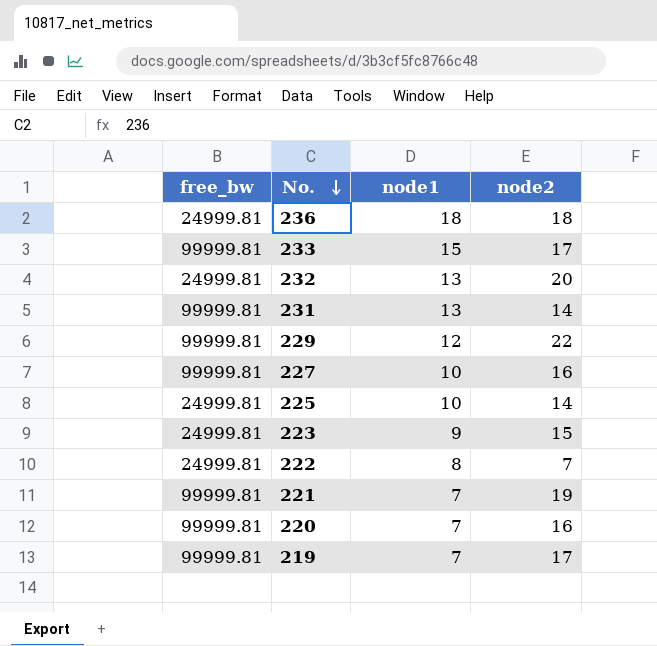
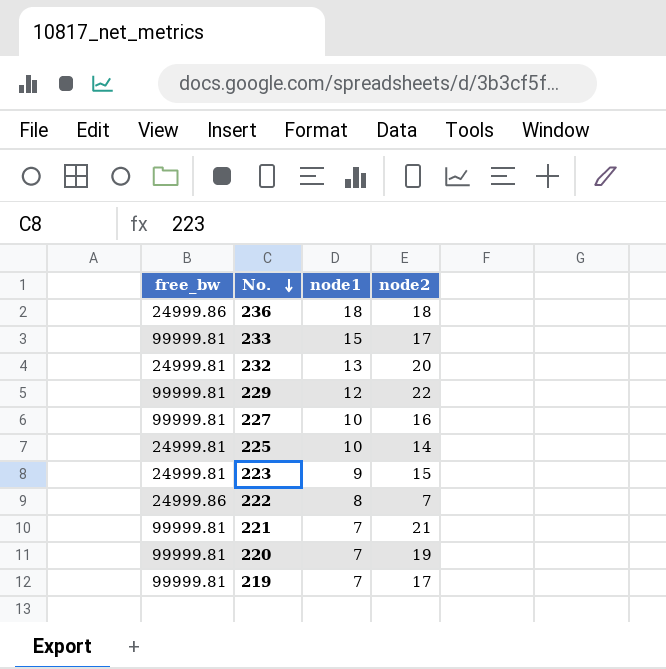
row 231: 99999.81 | 13 | 14 -> none
236 | free_bw: 24999.81 -> 24999.86
222 | free_bw: 24999.81 -> 24999.86
221 | node2: 19 -> 21
220 | node2: 16 -> 19

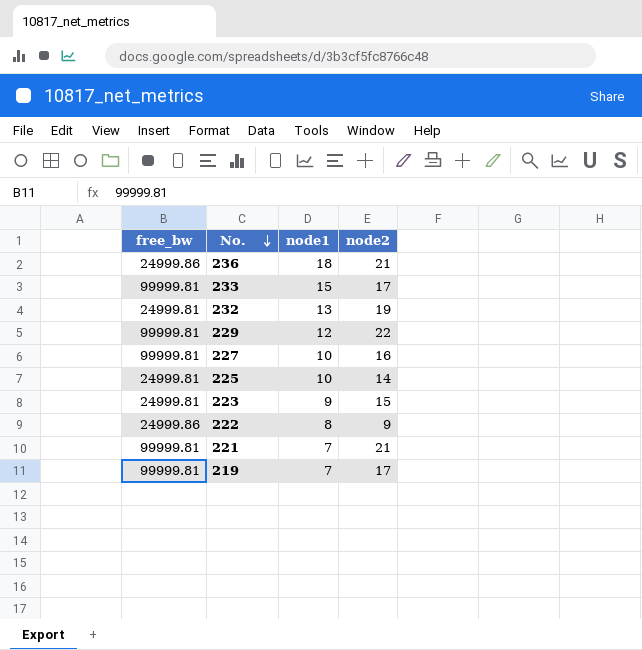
row 220: 99999.81 | 7 | 19 -> none
236 | node2: 18 -> 21
232 | node2: 20 -> 19
222 | node2: 7 -> 9

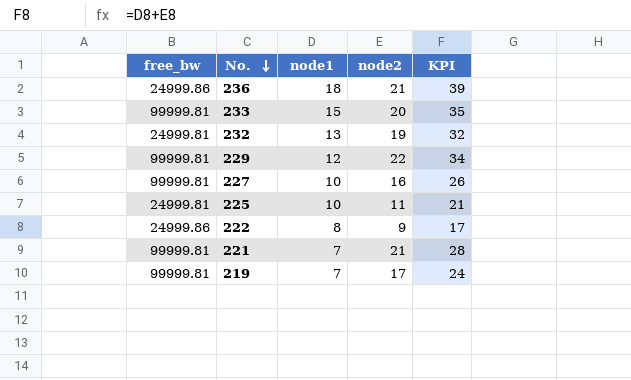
column KPI | formula: none -> [node1] + [node2]
row 223: 24999.81 | 9 | 15 -> none
233 | node2: 17 -> 20
225 | node2: 14 -> 11

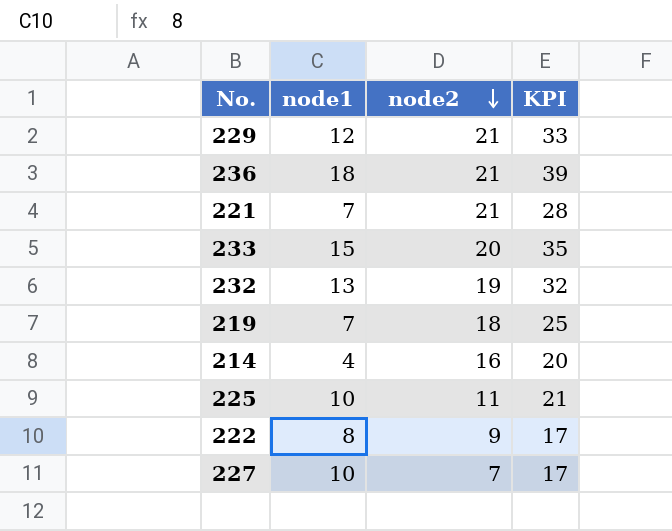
row order: No. descending -> node2 descending
column free_bw | position: 1 -> none
229 | node2: 22 -> 21
229 | KPI: 34 -> 33
219 | node2: 17 -> 18
219 | KPI: 24 -> 25
row 214: none -> 4 | 16 | 20
227 | node2: 16 -> 7
227 | KPI: 26 -> 17

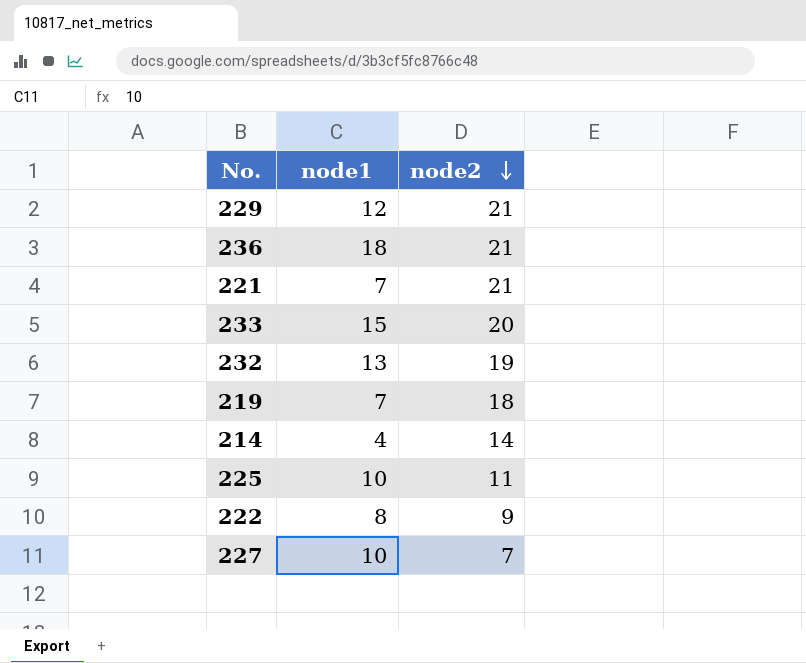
column KPI | formula: [node1] + [node2] -> none
214 | node2: 16 -> 14

